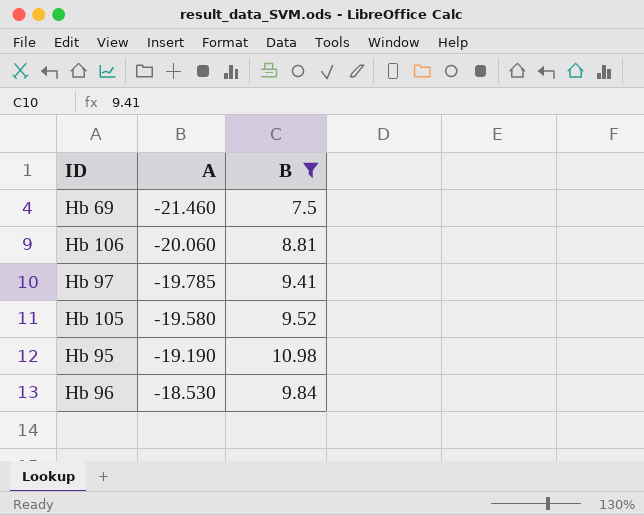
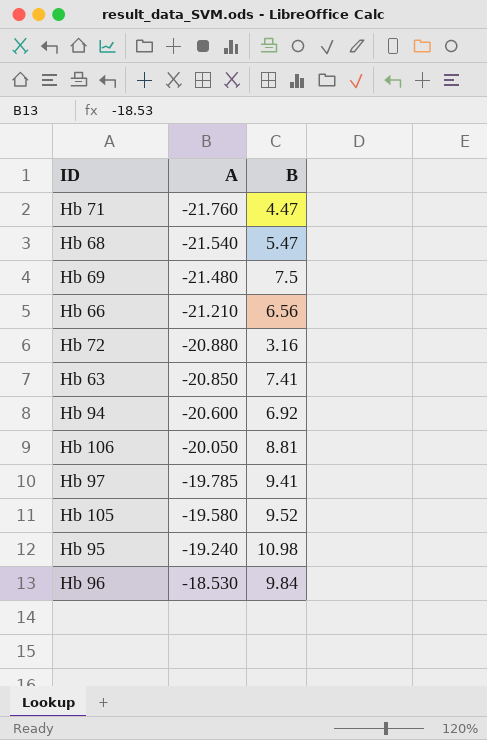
filter: B >= 7.5 -> none
Hb 69 | A: -21.460 -> -21.480
Hb 106 | A: -20.060 -> -20.050
Hb 95 | A: -19.190 -> -19.240

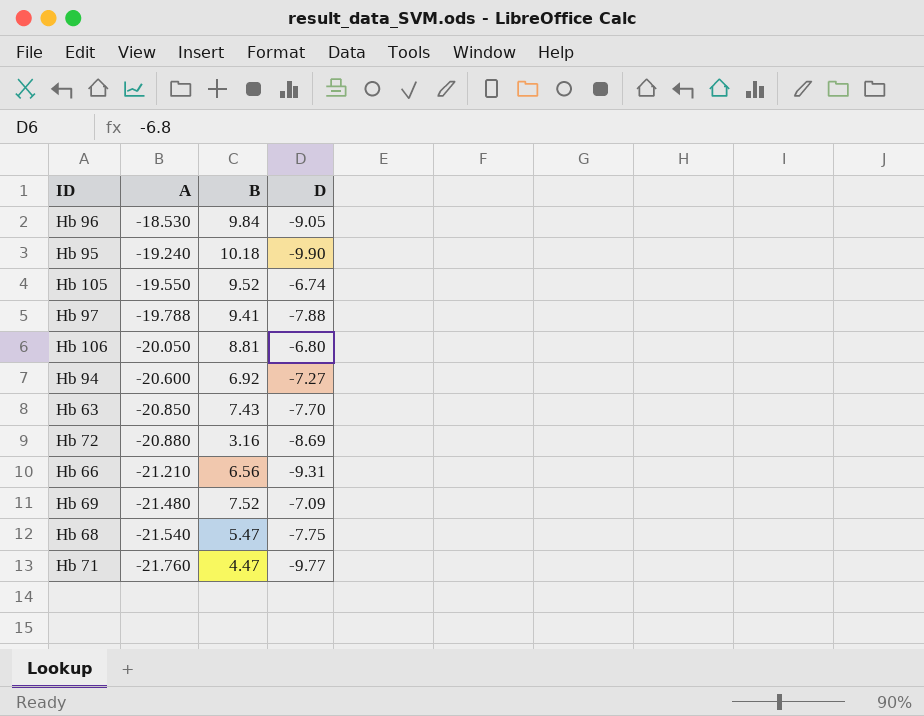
row order: A ascending -> A descending
column D | position: none -> 4
Hb 95 | B: 10.98 -> 10.18
Hb 105 | A: -19.580 -> -19.550
Hb 97 | A: -19.785 -> -19.788
Hb 63 | B: 7.41 -> 7.43
Hb 69 | B: 7.5 -> 7.52

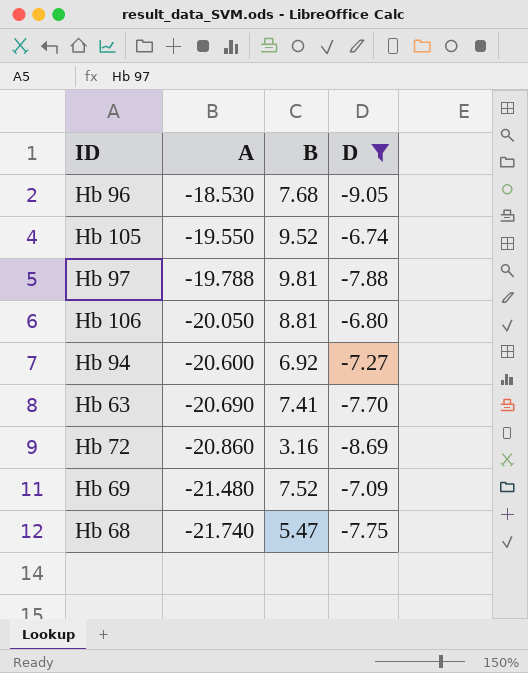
filter: none -> D >= -9.05
Hb 96 | B: 9.84 -> 7.68
Hb 97 | B: 9.41 -> 9.81
Hb 63 | A: -20.850 -> -20.690
Hb 63 | B: 7.43 -> 7.41
Hb 72 | A: -20.880 -> -20.860
Hb 68 | A: -21.540 -> -21.740

